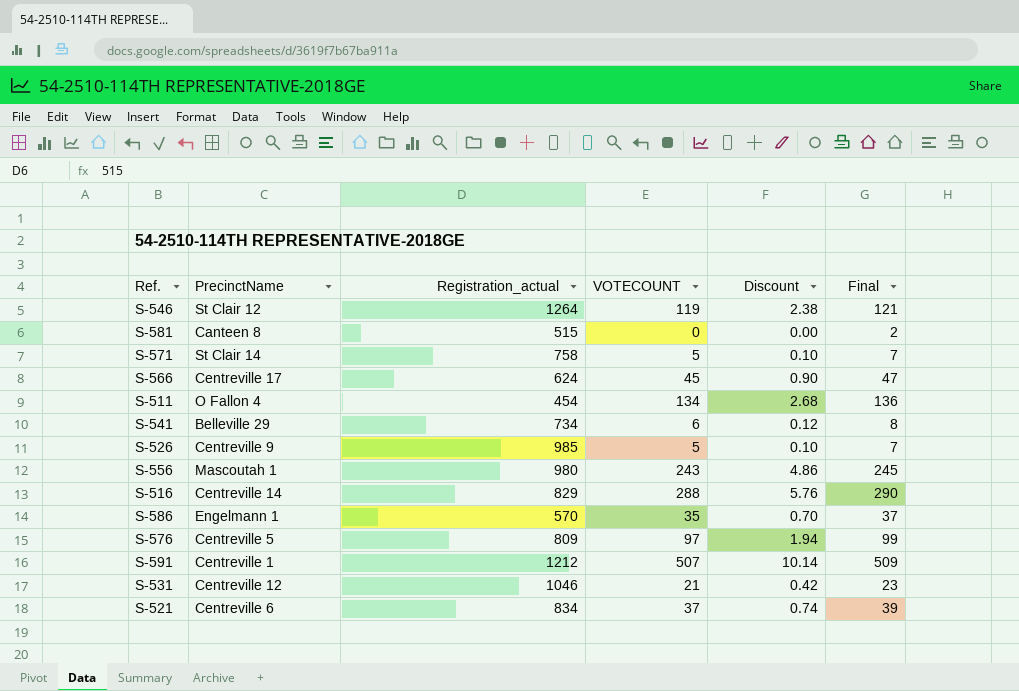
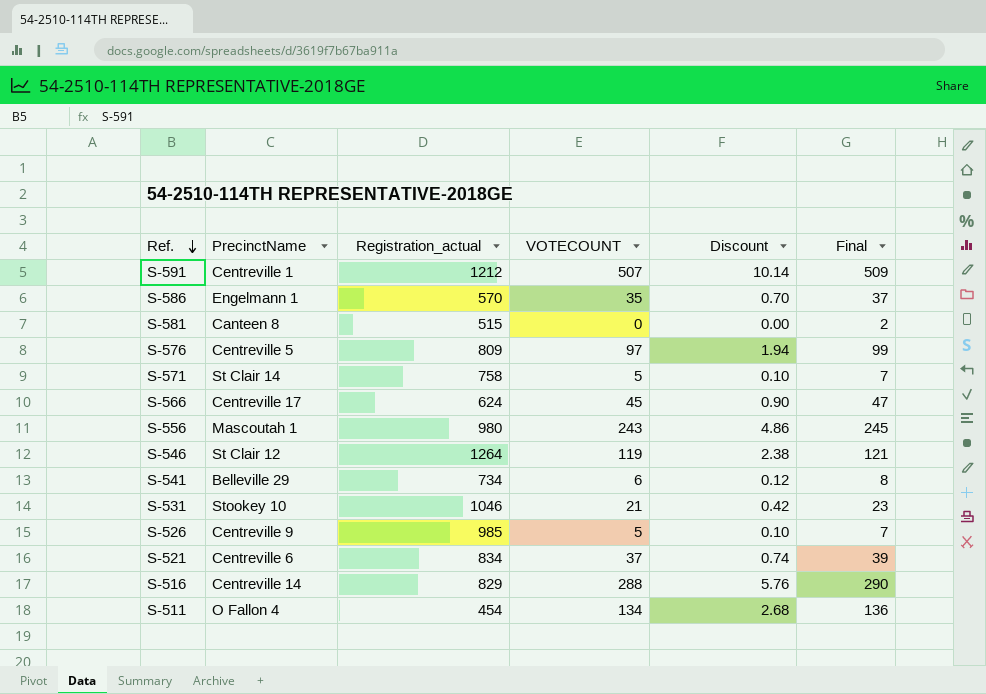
row order: none -> Ref. descending
S-531 | PrecinctName: Centreville 12 -> Stookey 10

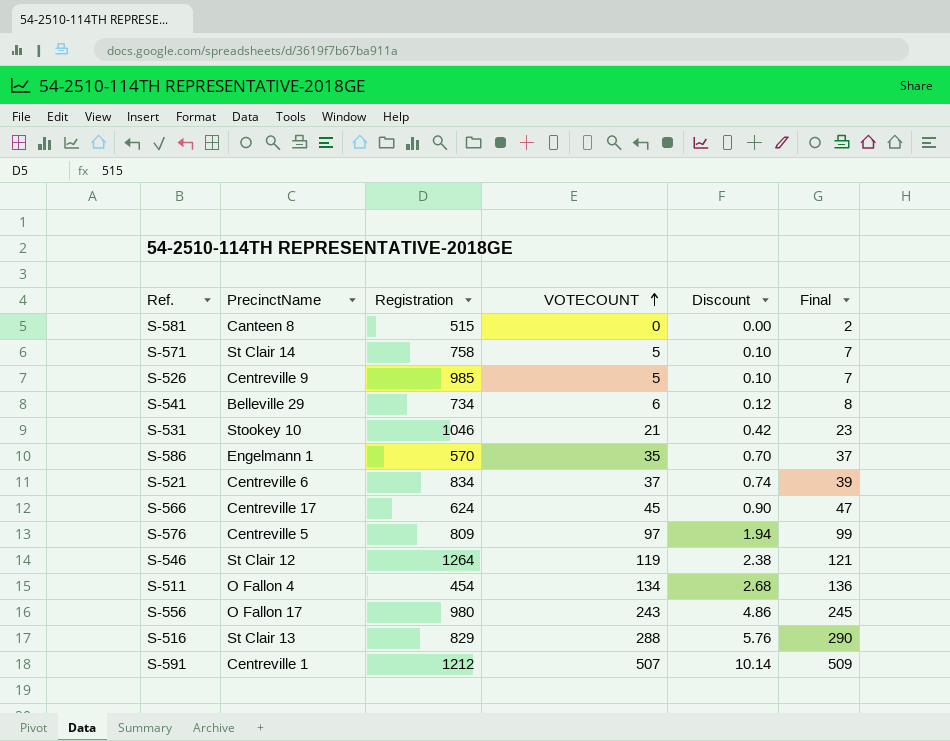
row order: Ref. descending -> VOTECOUNT ascending
column name: Registration_actual -> Registration
S-556 | PrecinctName: Mascoutah 1 -> O Fallon 17
S-516 | PrecinctName: Centreville 14 -> St Clair 13

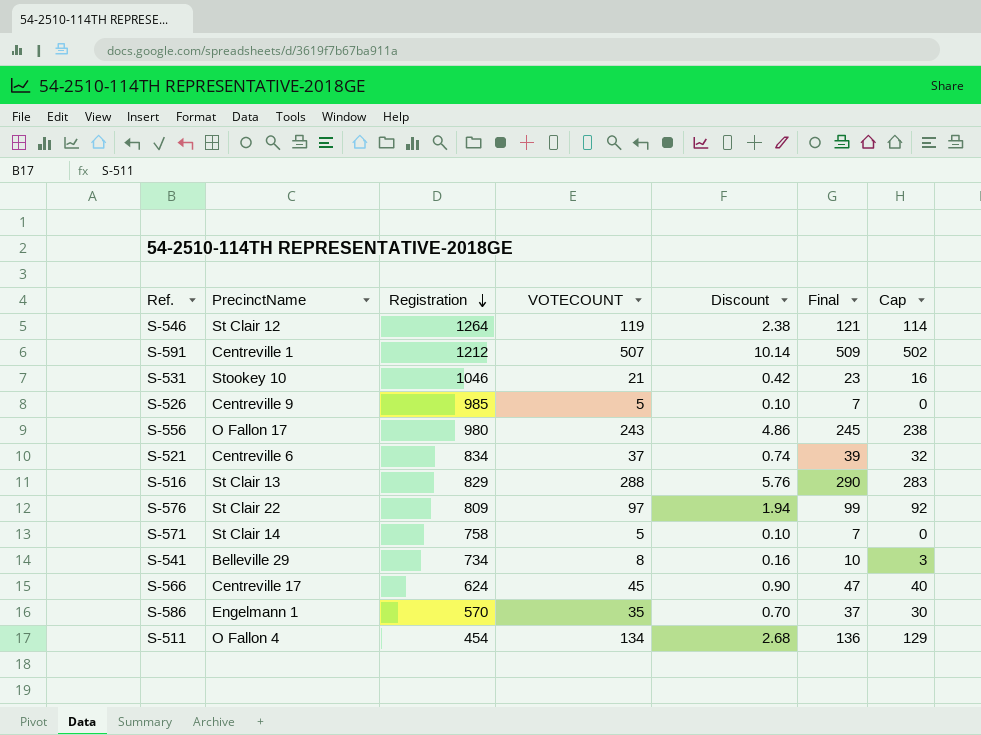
row order: VOTECOUNT ascending -> Registration descending
column Cap | formula: none -> [VOTECOUNT] - 5
row S-581: Canteen 8 | 515 | 0 | 0.00 | 2 -> none
S-576 | PrecinctName: Centreville 5 -> St Clair 22
S-541 | VOTECOUNT: 6 -> 8
S-541 | Discount: 0.12 -> 0.16
S-541 | Final: 8 -> 10

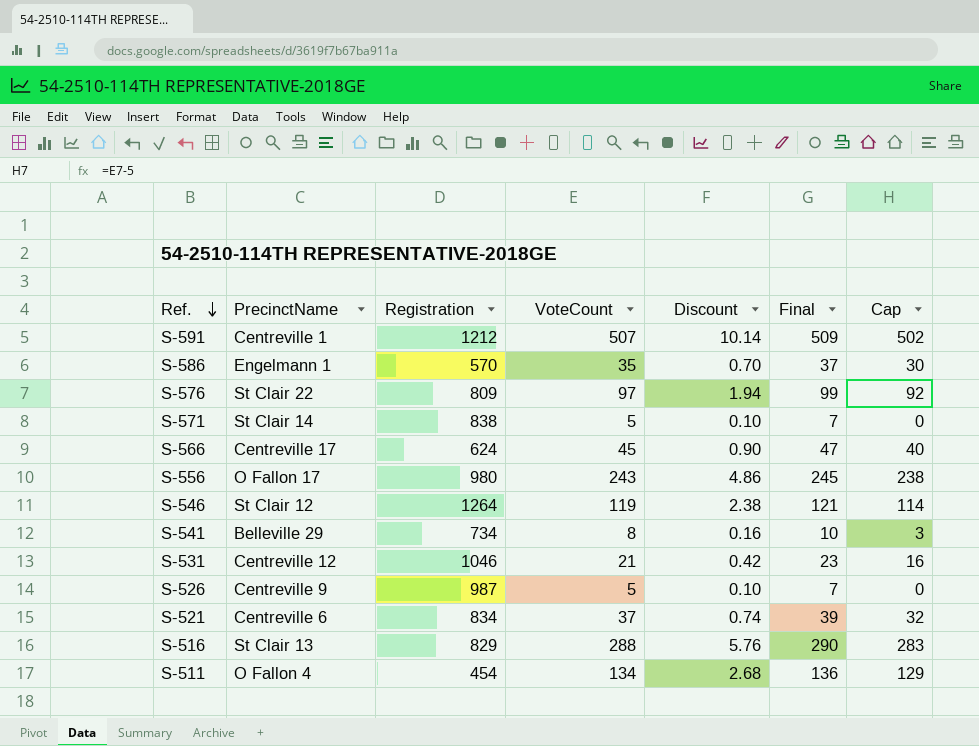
row order: Registration descending -> Ref. descending
column name: VOTECOUNT -> VoteCount
S-571 | Registration: 758 -> 838
S-531 | PrecinctName: Stookey 10 -> Centreville 12
S-526 | Registration: 985 -> 987

